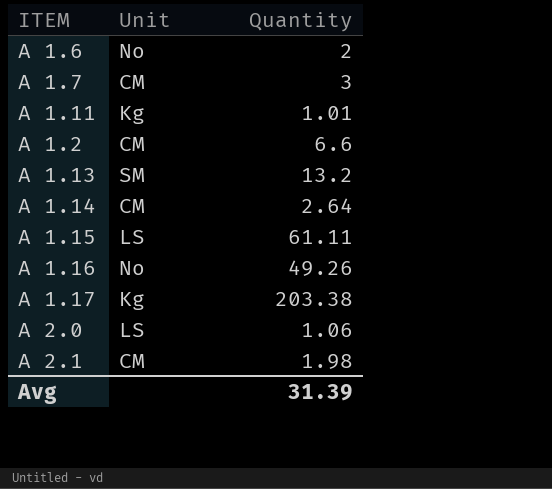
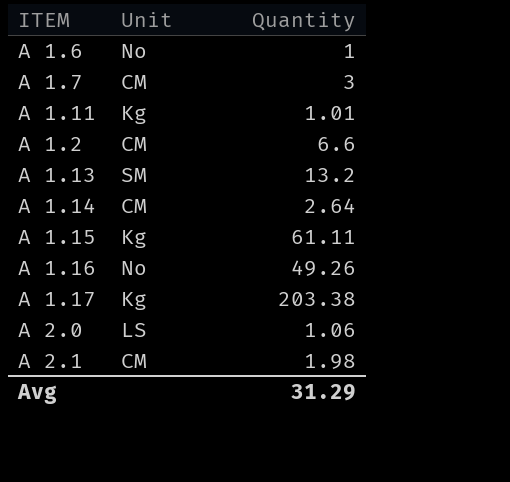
A 1.6 | Quantity: 2 -> 1
A 1.15 | Unit: LS -> Kg
Avg | Quantity: 31.39 -> 31.29

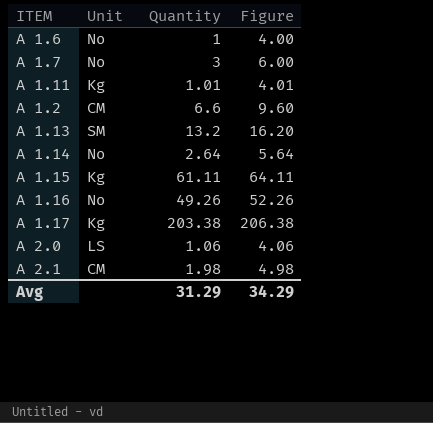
column Figure | formula: none -> [Quantity] + 3
A 1.7 | Unit: CM -> No
A 1.14 | Unit: CM -> No

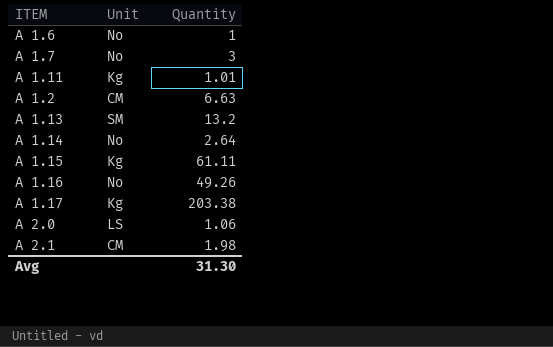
column Figure | formula: [Quantity] + 3 -> none
A 1.2 | Quantity: 6.6 -> 6.63
Avg | Quantity: 31.29 -> 31.30

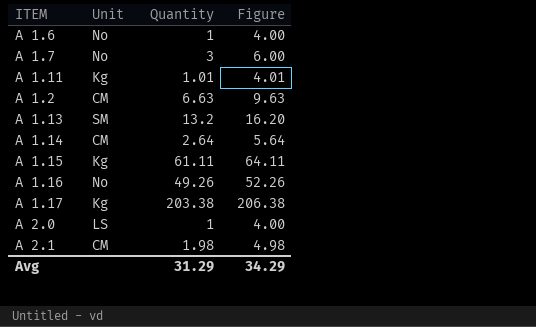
column Figure | formula: none -> [Quantity] + 3
A 1.14 | Unit: No -> CM
A 2.0 | Quantity: 1.06 -> 1
Avg | Quantity: 31.30 -> 31.29

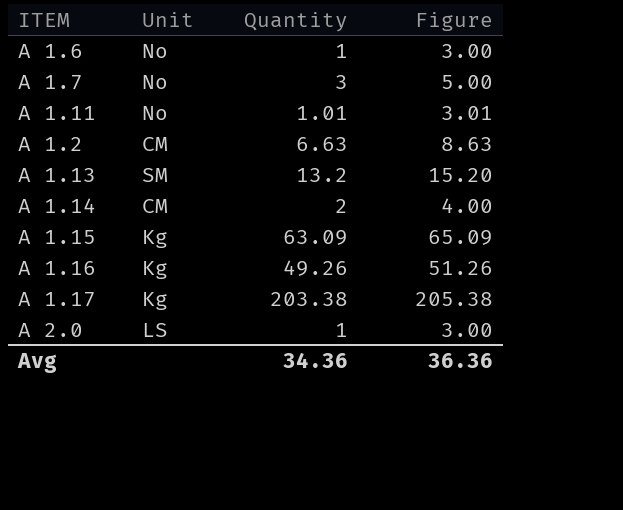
column Figure | formula: [Quantity] + 3 -> [Quantity] + 2
row A 2.1: CM | 1.98 | 4.98 -> none
A 1.11 | Unit: Kg -> No
A 1.14 | Quantity: 2.64 -> 2
A 1.15 | Quantity: 61.11 -> 63.09
A 1.16 | Unit: No -> Kg
Avg | Quantity: 31.29 -> 34.36
Avg | Figure: 34.29 -> 36.36

